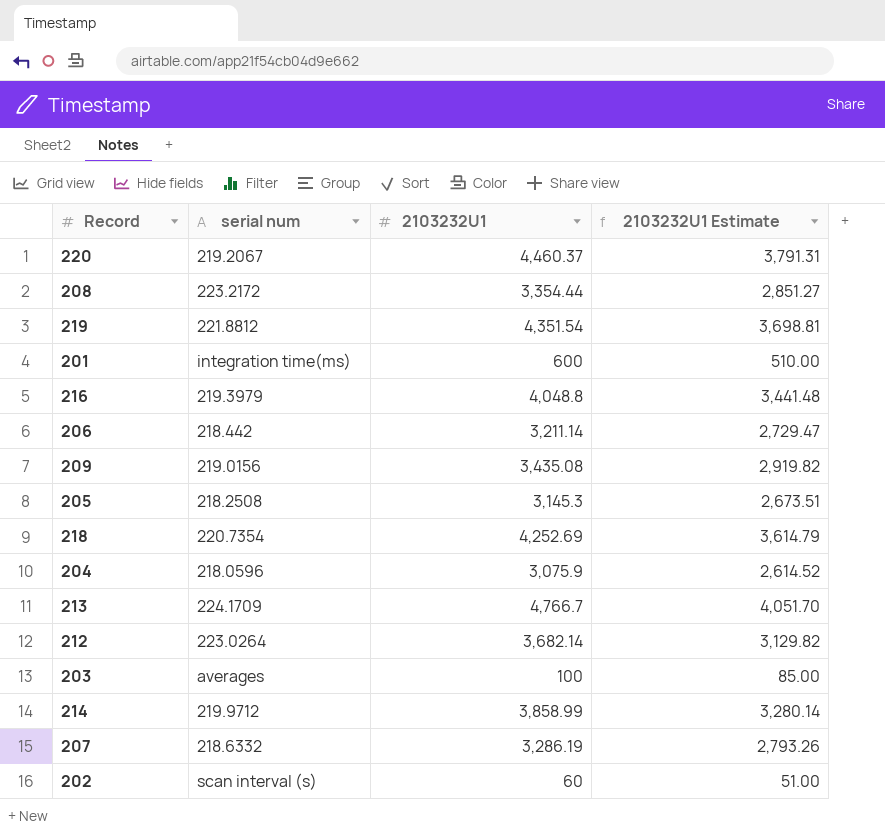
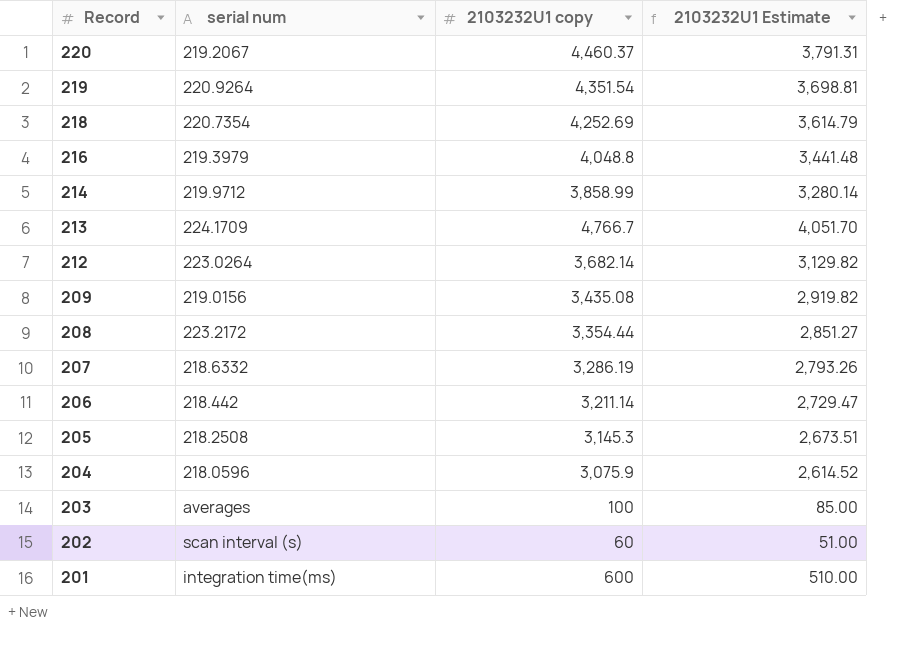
row order: none -> Record descending
column name: 2103232U1 -> 2103232U1 copy
219 | serial num: 221.8812 -> 220.9264

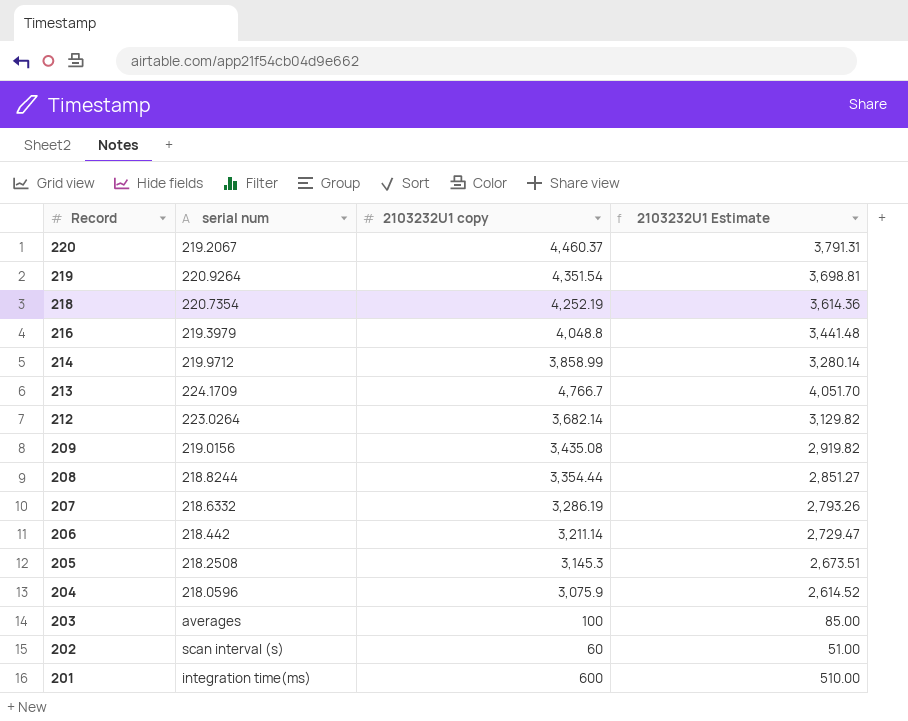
218 | 2103232U1 copy: 4,252.69 -> 4,252.19
218 | 2103232U1 Estimate: 3,614.79 -> 3,614.36
208 | serial num: 223.2172 -> 218.8244

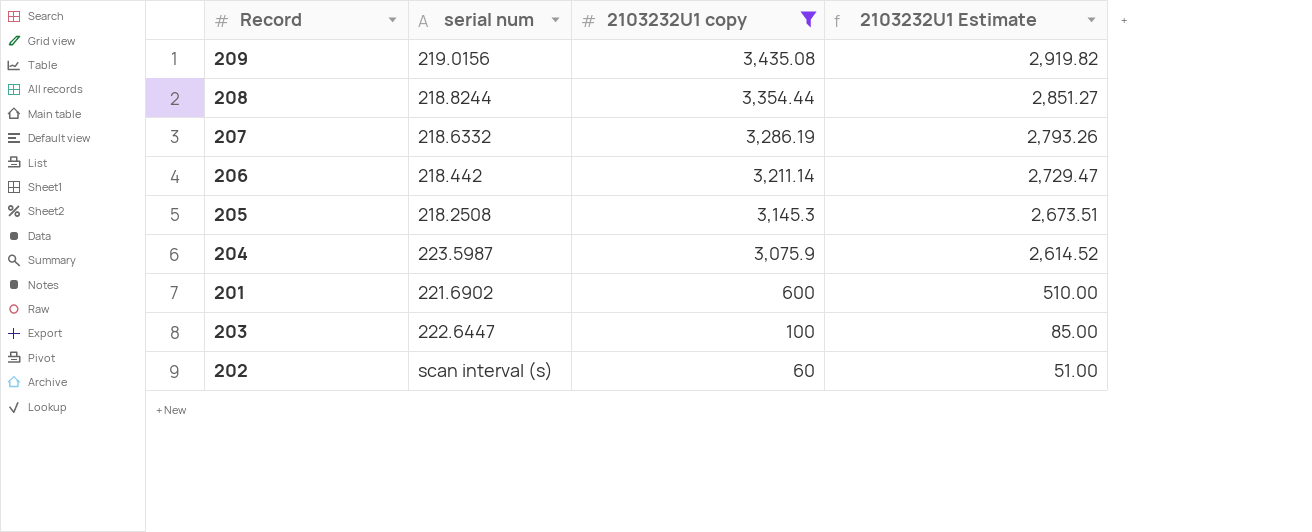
filter: none -> 2103232U1 copy <= 3,435.08
row order: Record descending -> 2103232U1 copy descending
204 | serial num: 218.0596 -> 223.5987
201 | serial num: integration time(ms) -> 221.6902
203 | serial num: averages -> 222.6447

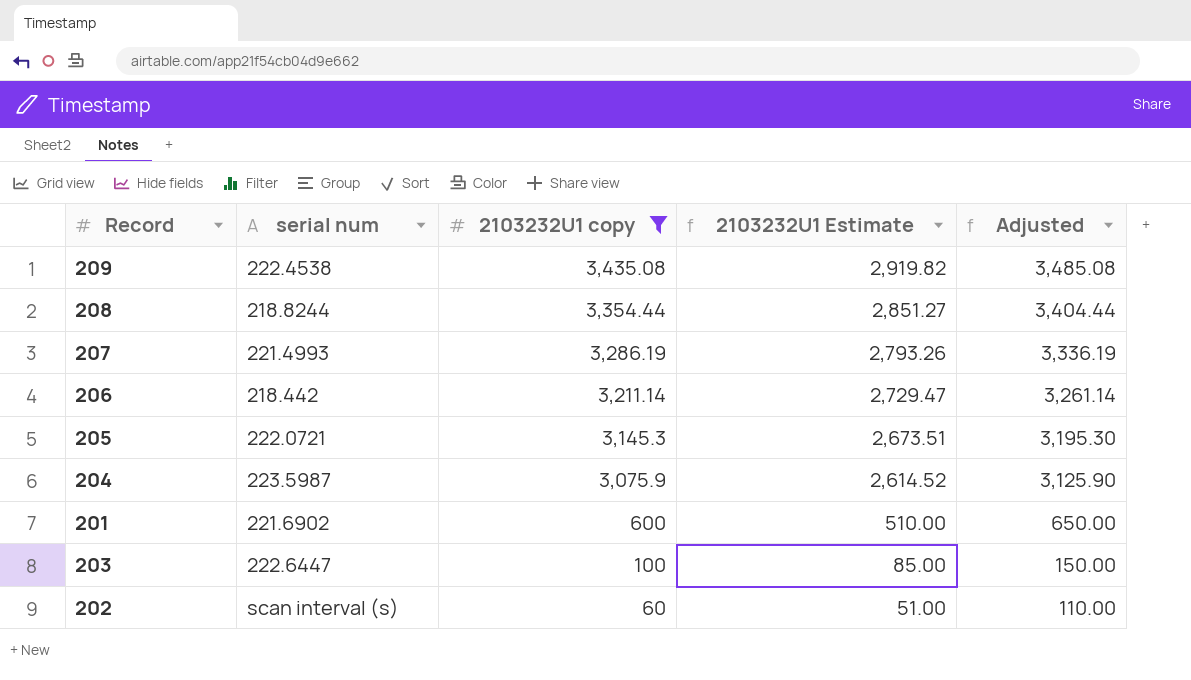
column Adjusted | formula: none -> [2103232U1 copy] + 50
209 | serial num: 219.0156 -> 222.4538
207 | serial num: 218.6332 -> 221.4993
205 | serial num: 218.2508 -> 222.0721

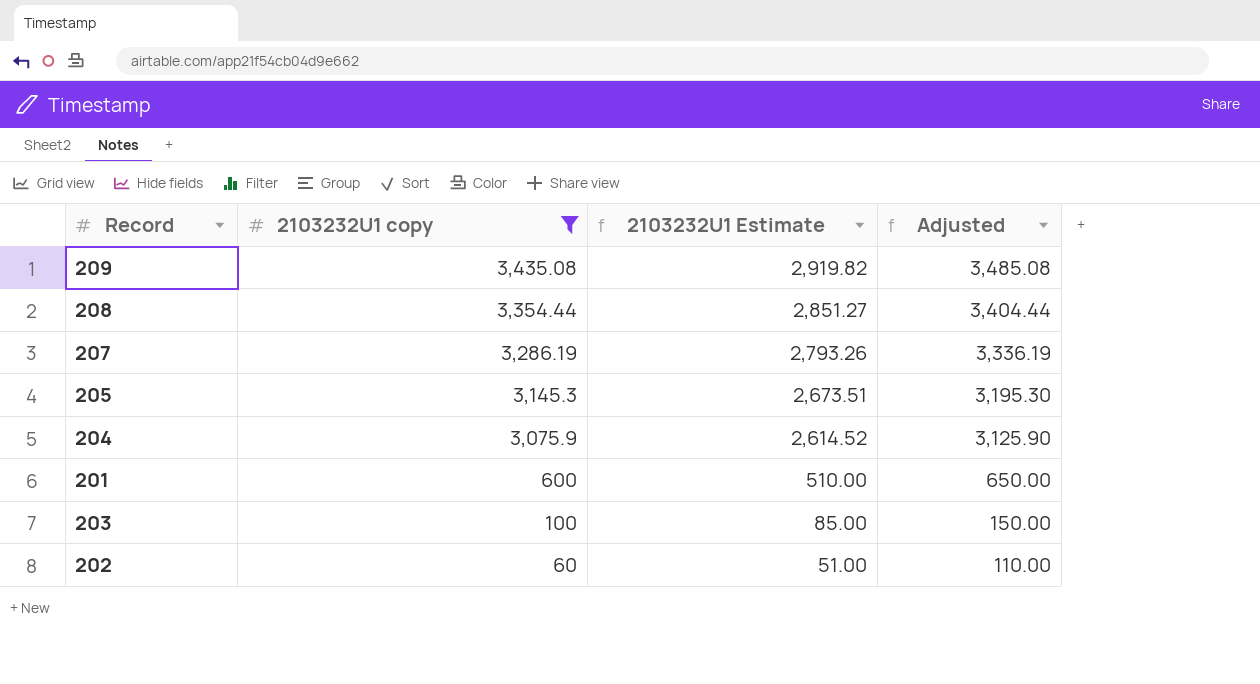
column serial num | position: 2 -> none
row 206: 218.442 | 3,211.14 | 2,729.47 | 3,261.14 -> none

